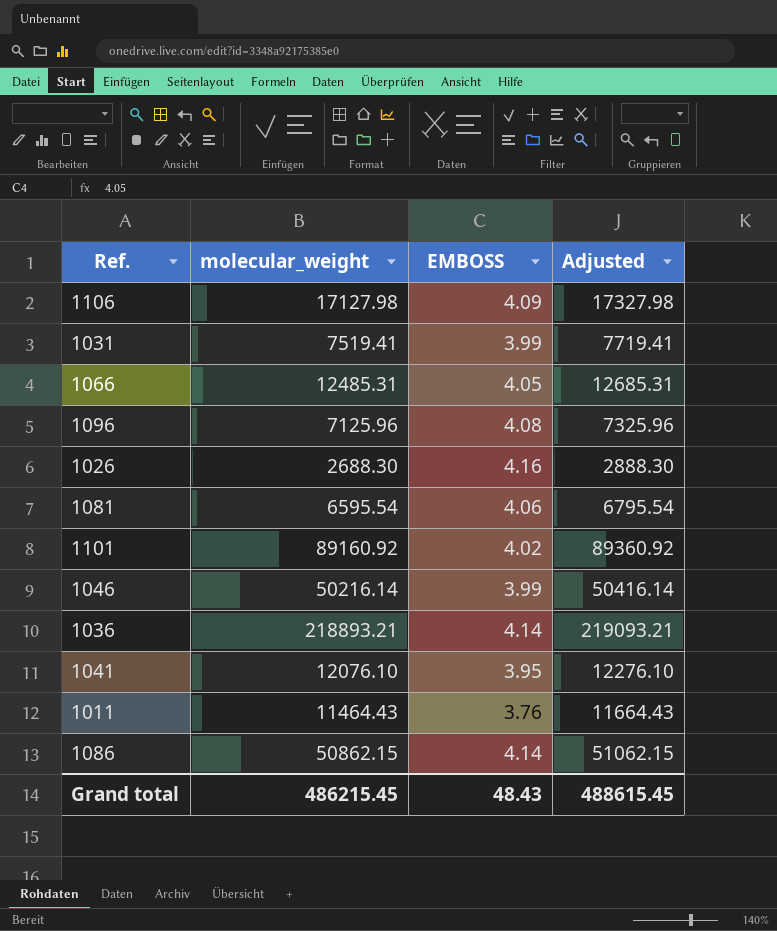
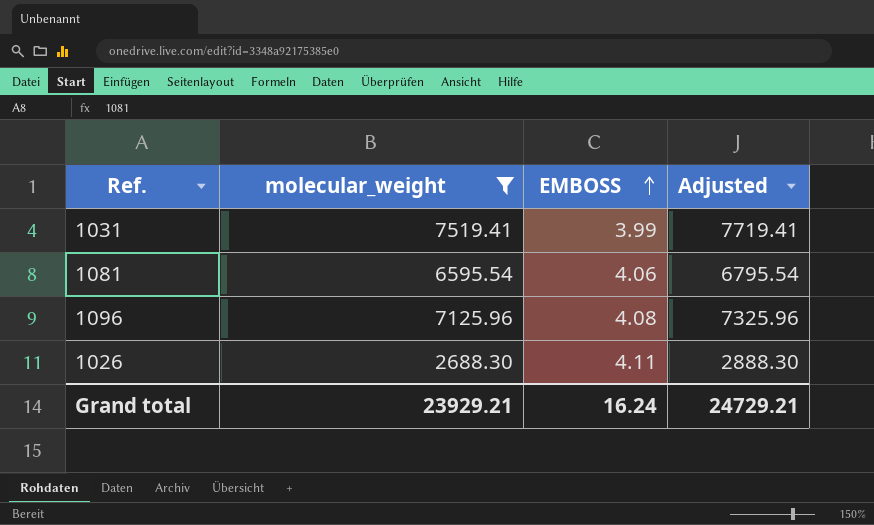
filter: none -> molecular_weight <= 7519.41
row order: none -> EMBOSS ascending
1026 | EMBOSS: 4.16 -> 4.11
Grand total | molecular_weight: 486215.45 -> 23929.21
Grand total | EMBOSS: 48.43 -> 16.24
Grand total | Adjusted: 488615.45 -> 24729.21

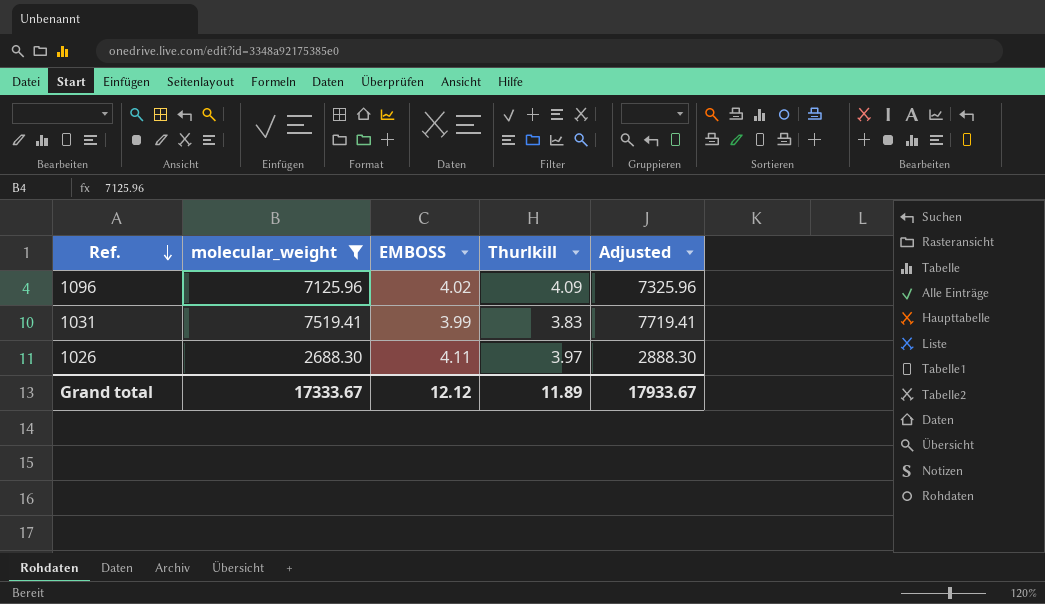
row order: EMBOSS ascending -> Ref. descending
column Thurlkill | position: none -> 4
row 1081: 6595.54 | 4.06 | 6795.54 -> none
1096 | EMBOSS: 4.08 -> 4.02
Grand total | molecular_weight: 23929.21 -> 17333.67
Grand total | EMBOSS: 16.24 -> 12.12
Grand total | Adjusted: 24729.21 -> 17933.67

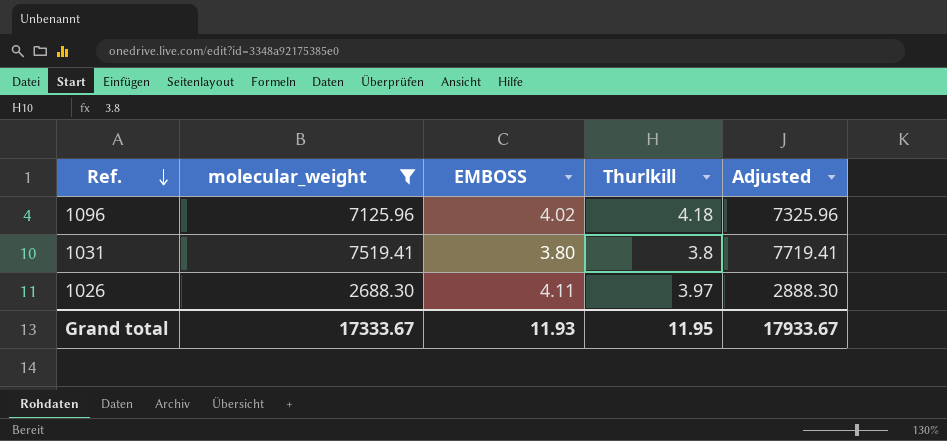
1096 | Thurlkill: 4.09 -> 4.18
1031 | EMBOSS: 3.99 -> 3.80
1031 | Thurlkill: 3.83 -> 3.8
Grand total | EMBOSS: 12.12 -> 11.93
Grand total | Thurlkill: 11.89 -> 11.95

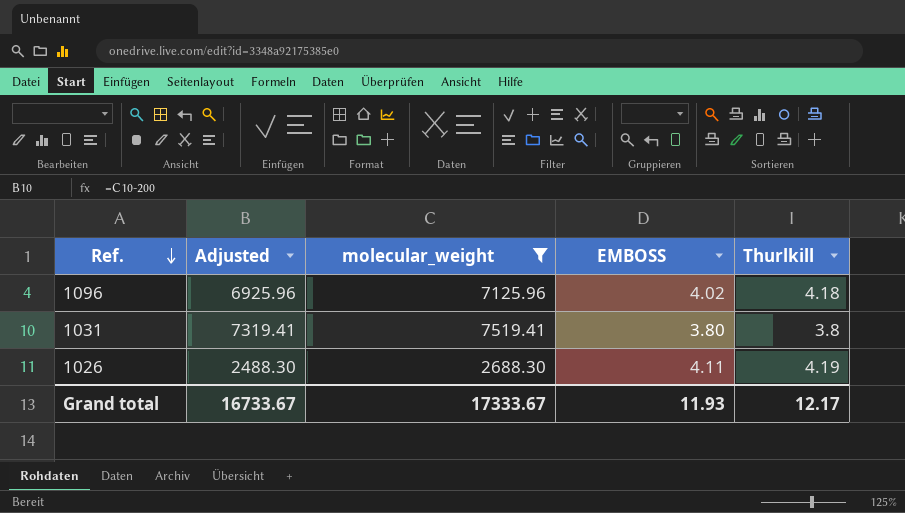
column Adjusted | formula: [molecular_weight] + 200 -> [molecular_weight] - 200
column Adjusted | position: 5 -> 2
1026 | Thurlkill: 3.97 -> 4.19
Grand total | Adjusted: 17933.67 -> 16733.67
Grand total | Thurlkill: 11.95 -> 12.17

